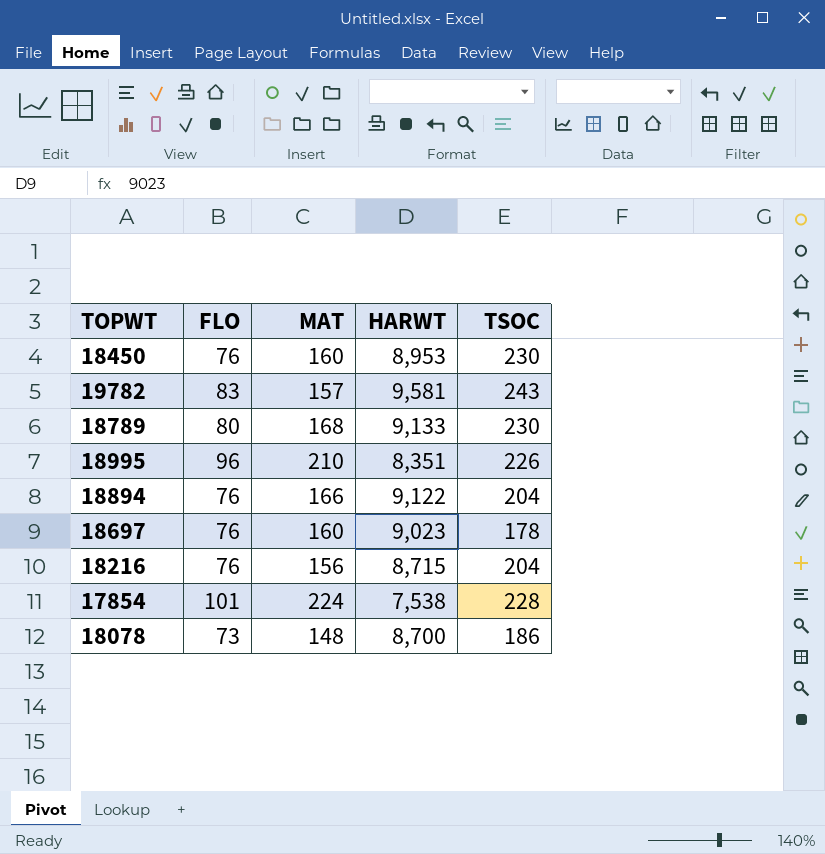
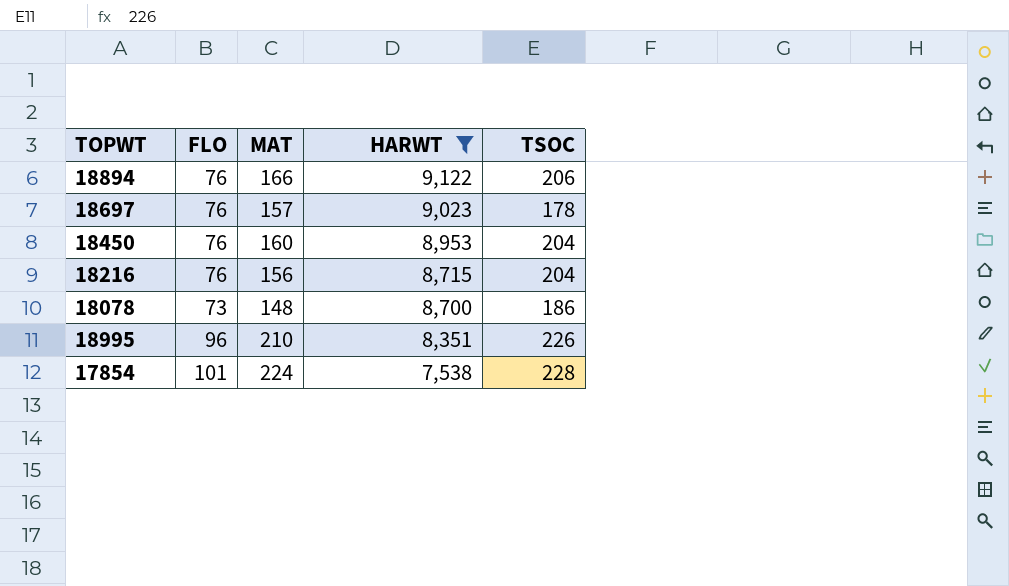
filter: none -> HARWT <= 9,122
row order: none -> HARWT descending
18894 | TSOC: 204 -> 206
18697 | MAT: 160 -> 157
18450 | TSOC: 230 -> 204

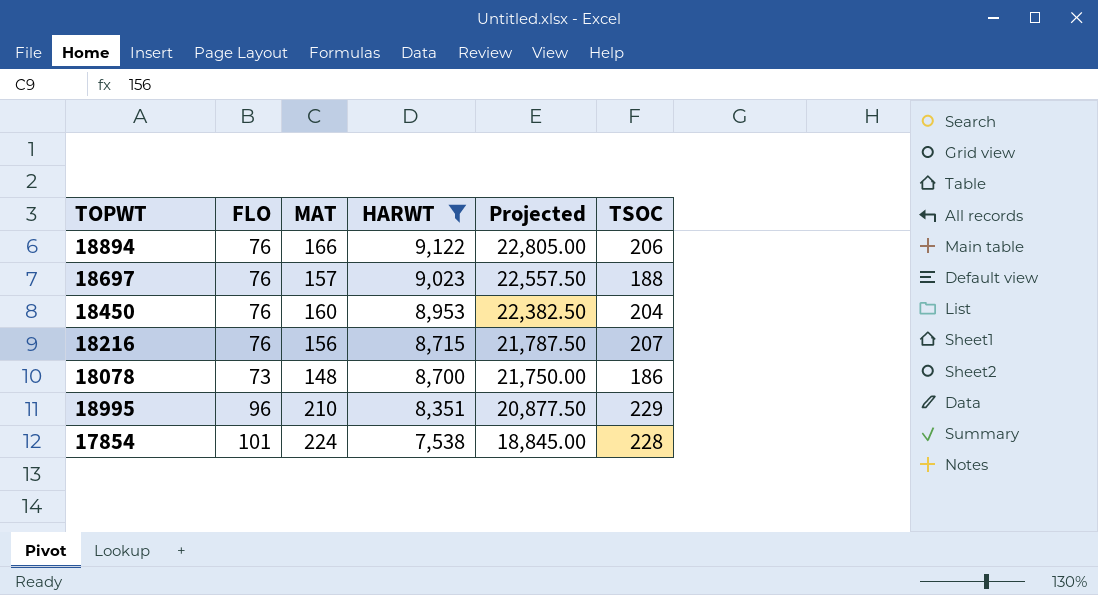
column Projected | formula: none -> [HARWT] * 2.5
18697 | TSOC: 178 -> 188
18216 | TSOC: 204 -> 207
18995 | TSOC: 226 -> 229

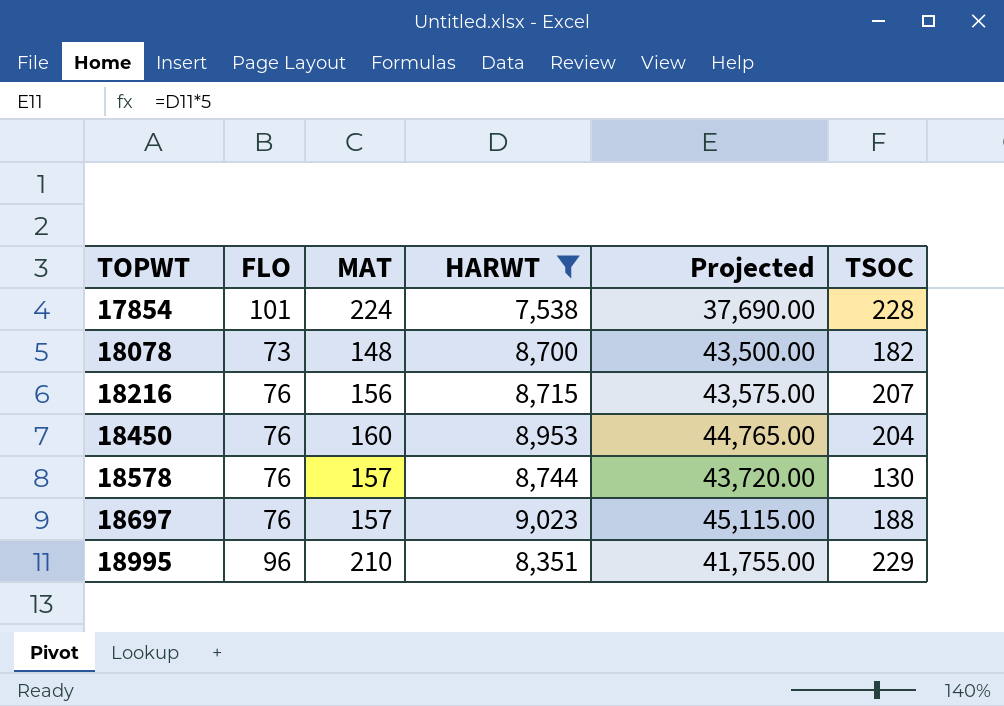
row order: HARWT descending -> TOPWT ascending
column Projected | formula: [HARWT] * 2.5 -> [HARWT] * 5
row 18894: 76 | 166 | 9,122 | 22,805.00 | 206 -> none
18078 | TSOC: 186 -> 182
row 18578: none -> 76 | 157 | 8,744 | 43,720.00 | 130

